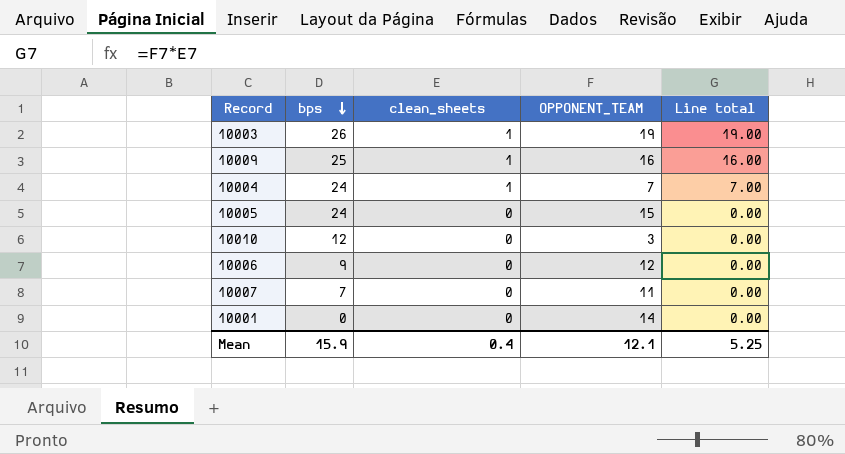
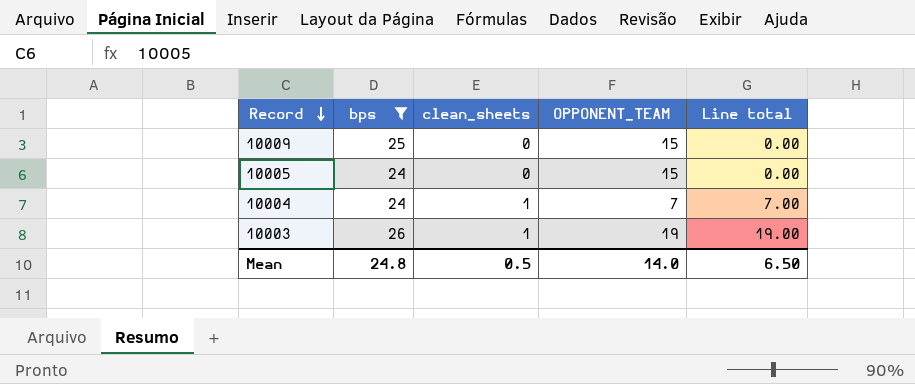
filter: none -> bps >= 24
row order: bps descending -> Record descending
10009 | clean_sheets: 1 -> 0
10009 | OPPONENT_TEAM: 16 -> 15
10009 | Line total: 16.00 -> 0.00
Mean | bps: 15.9 -> 24.8
Mean | clean_sheets: 0.4 -> 0.5
Mean | OPPONENT_TEAM: 12.1 -> 14.0
Mean | Line total: 5.25 -> 6.50

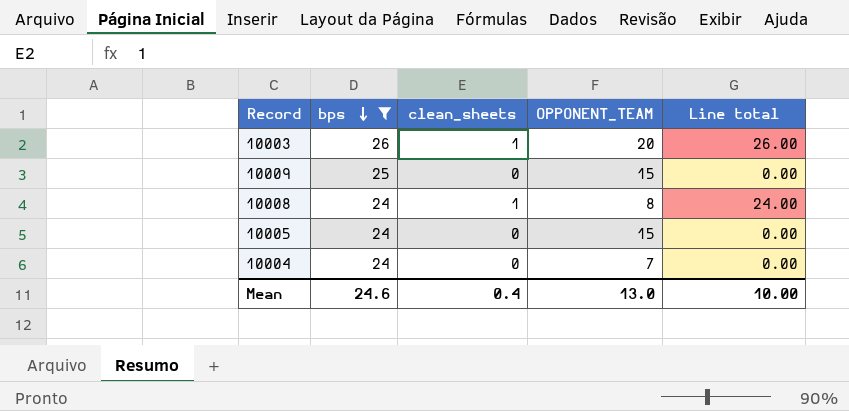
row order: Record descending -> bps descending
column Line total | formula: [clean_sheets] * [OPPONENT_TEAM] -> [bps] * [clean_sheets]
10003 | OPPONENT_TEAM: 19 -> 20
row 10008: none -> 24 | 1 | 8 | 24.00
10004 | clean_sheets: 1 -> 0
Mean | bps: 24.8 -> 24.6
Mean | clean_sheets: 0.5 -> 0.4
Mean | OPPONENT_TEAM: 14.0 -> 13.0
Mean | Line total: 6.50 -> 10.00

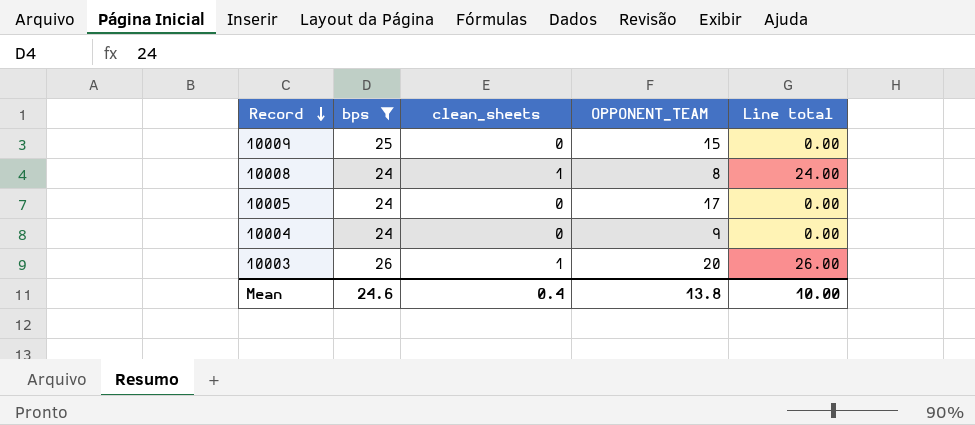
row order: bps descending -> Record descending
10005 | OPPONENT_TEAM: 15 -> 17
10004 | OPPONENT_TEAM: 7 -> 9
Mean | OPPONENT_TEAM: 13.0 -> 13.8

